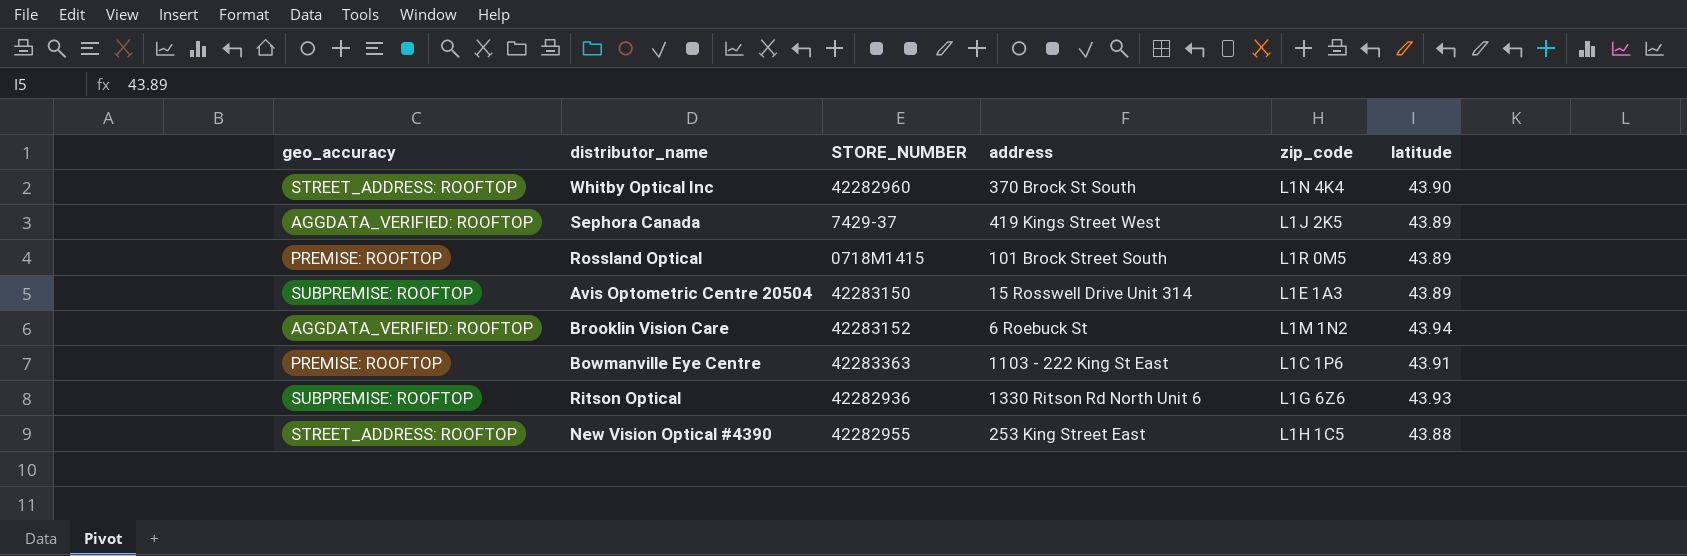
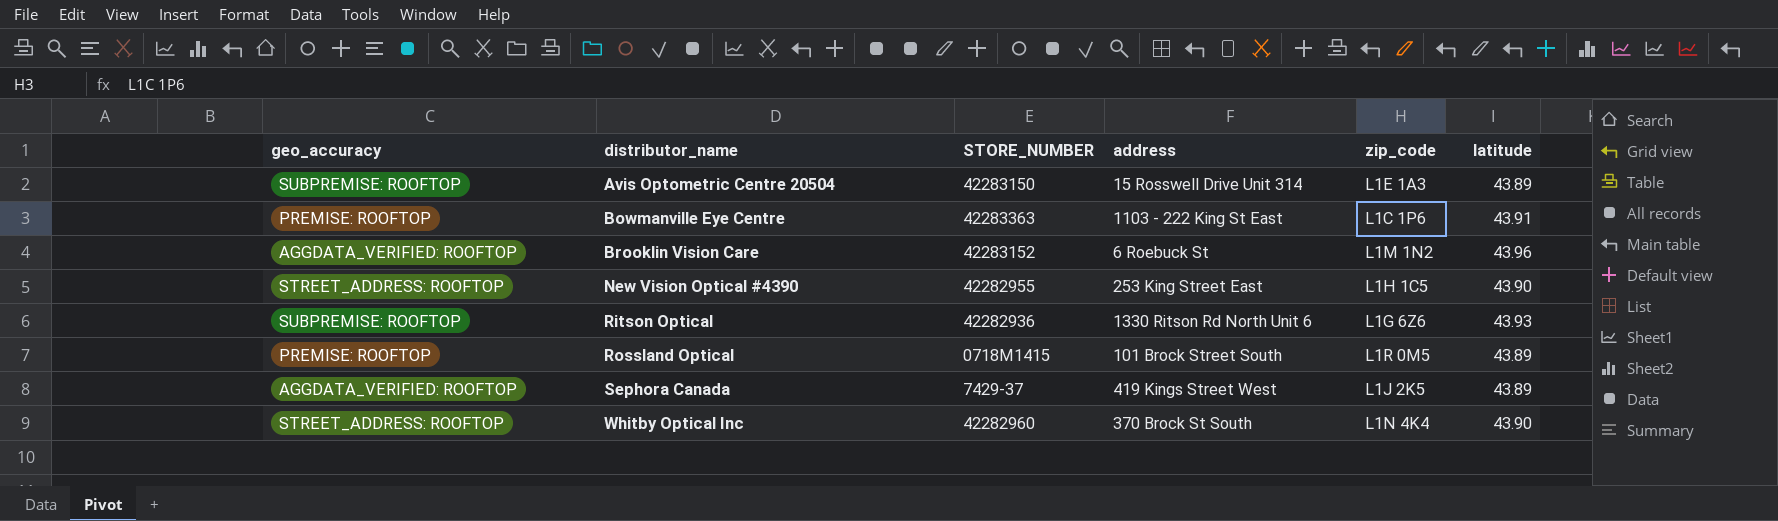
row order: none -> distributor_name ascending
Brooklin Vision Care | latitude: 43.94 -> 43.96
New Vision Optical #4390 | latitude: 43.88 -> 43.90

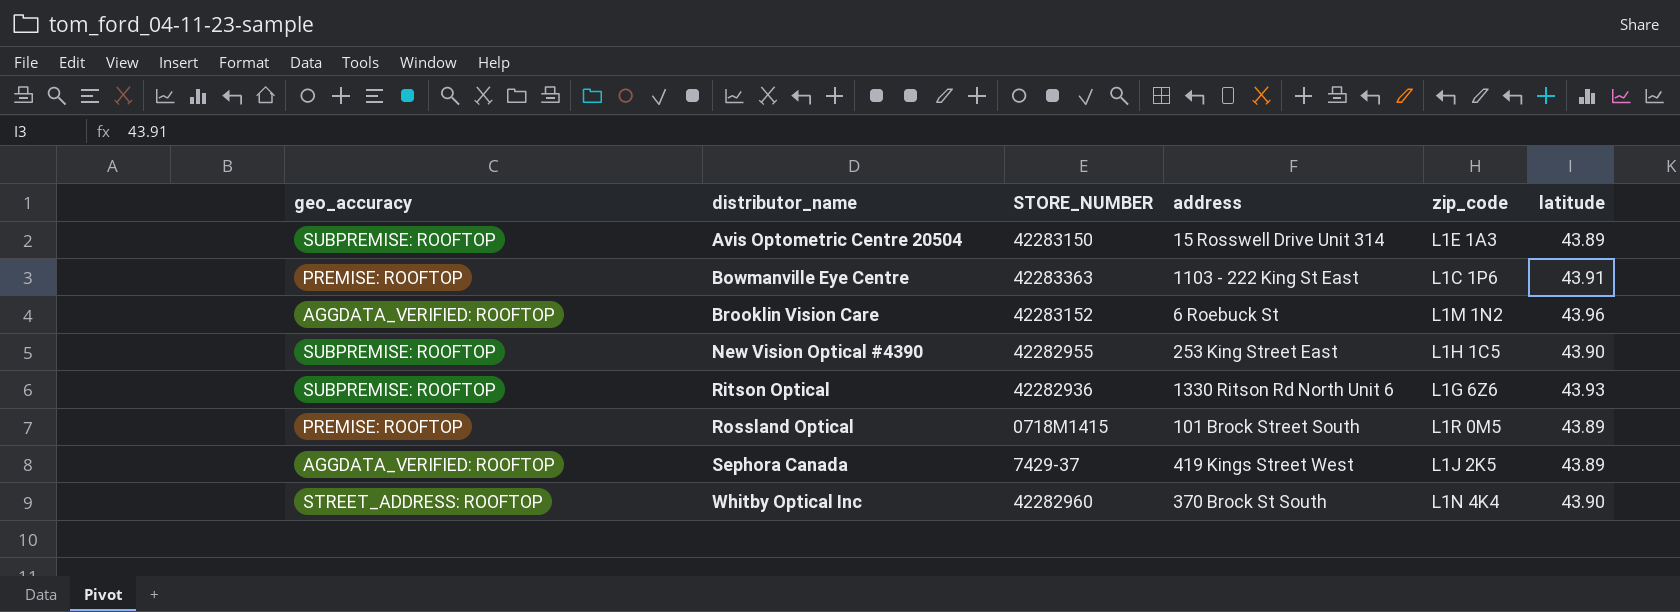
New Vision Optical #4390 | geo_accuracy: STREET_ADDRESS: ROOFTOP -> SUBPREMISE: ROOFTOP

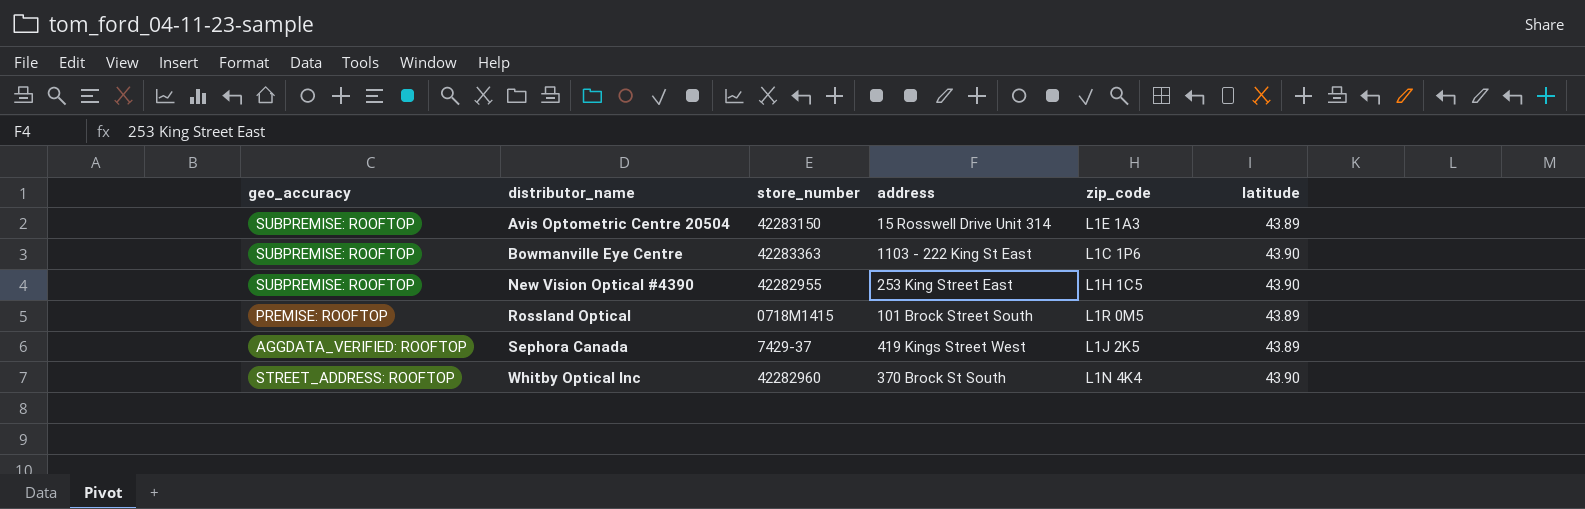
column name: STORE_NUMBER -> store_number
row Brooklin Vision Care: AGGDATA_VERIFIED: ROOFTOP | 42283152 | 6 Roebuck St | L1M 1N2 | 43.96 -> none
row Ritson Optical: SUBPREMISE: ROOFTOP | 42282936 | 1330 Ritson Rd North Unit 6 | L1G 6Z6 | 43.93 -> none
Bowmanville Eye Centre | geo_accuracy: PREMISE: ROOFTOP -> SUBPREMISE: ROOFTOP
Bowmanville Eye Centre | latitude: 43.91 -> 43.90

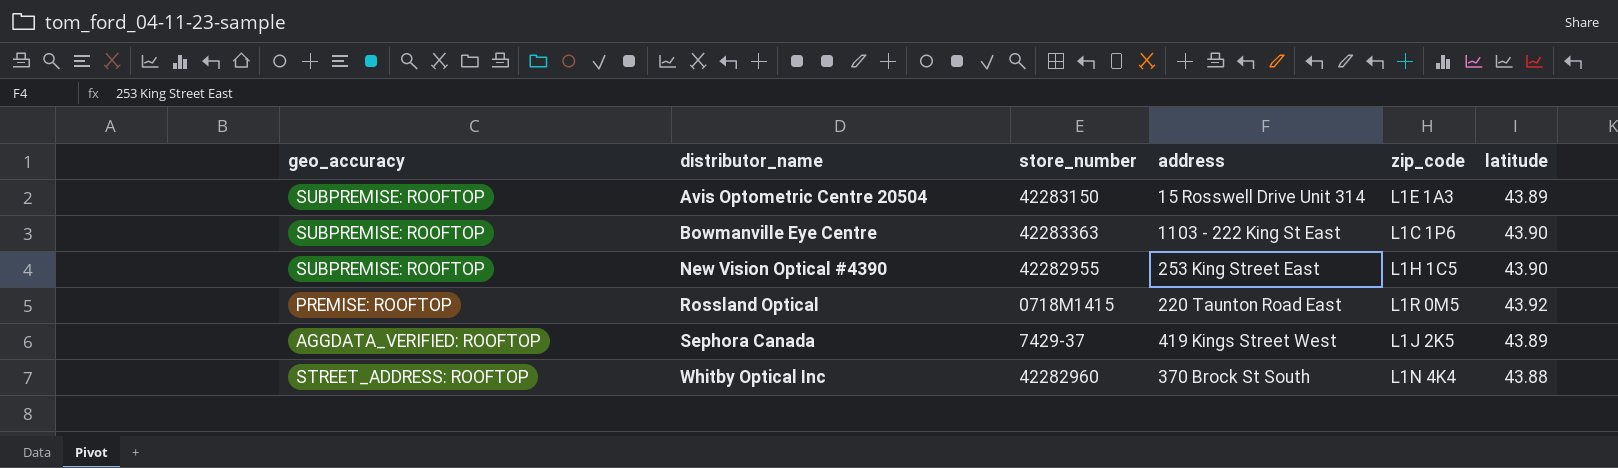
Rossland Optical | address: 101 Brock Street South -> 220 Taunton Road East
Rossland Optical | latitude: 43.89 -> 43.92
Whitby Optical Inc | latitude: 43.90 -> 43.88

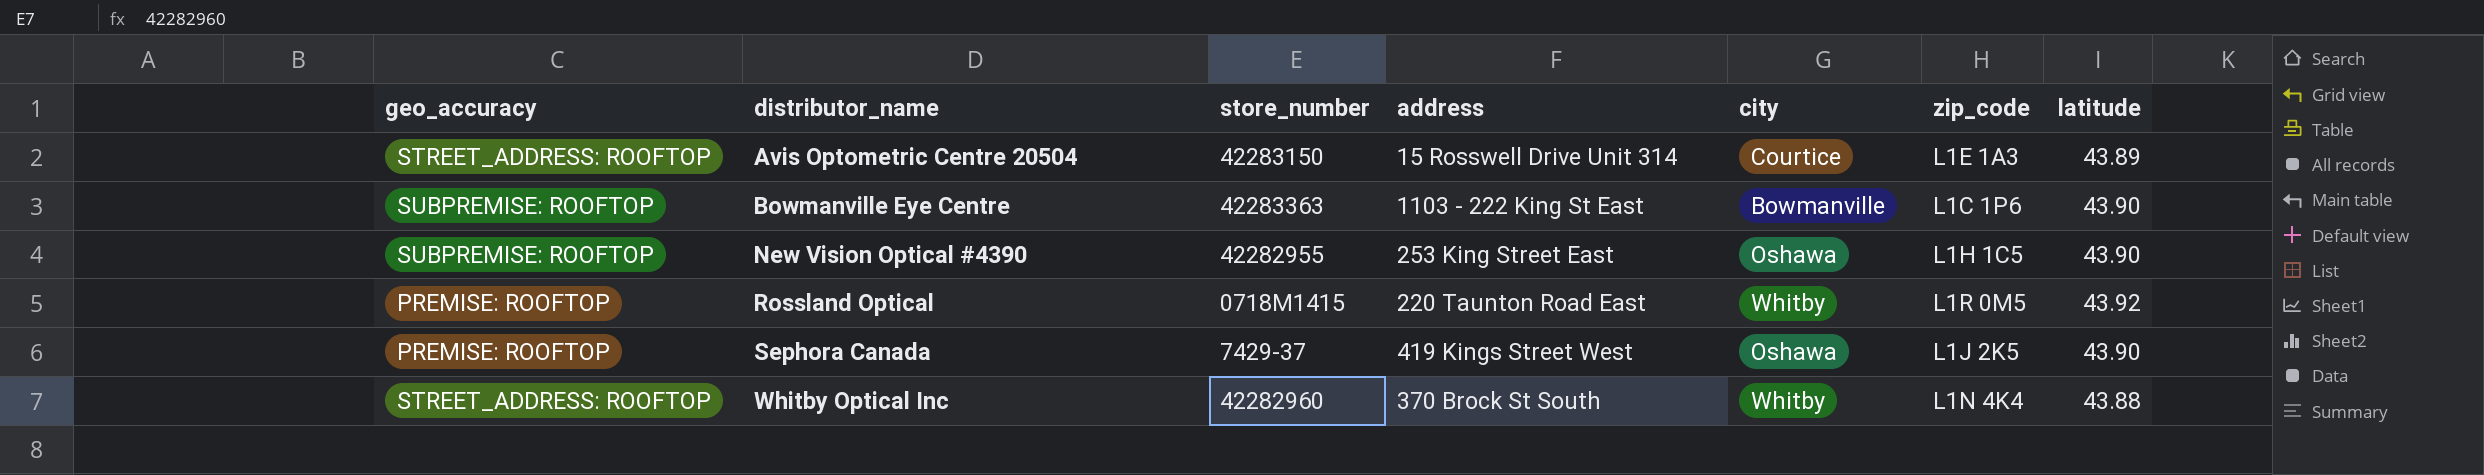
column city | position: none -> 5
Avis Optometric Centre 20504 | geo_accuracy: SUBPREMISE: ROOFTOP -> STREET_ADDRESS: ROOFTOP
Sephora Canada | geo_accuracy: AGGDATA_VERIFIED: ROOFTOP -> PREMISE: ROOFTOP
Sephora Canada | latitude: 43.89 -> 43.90

